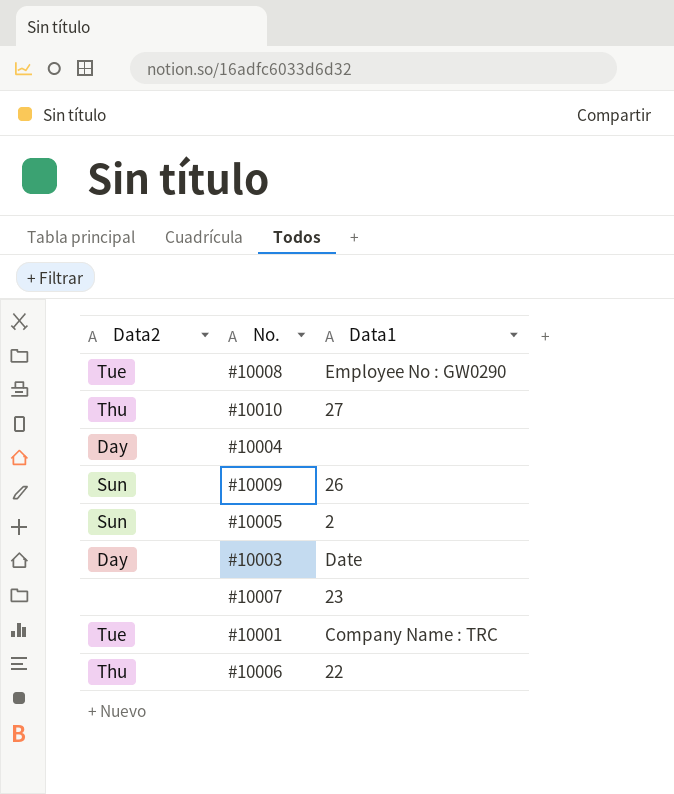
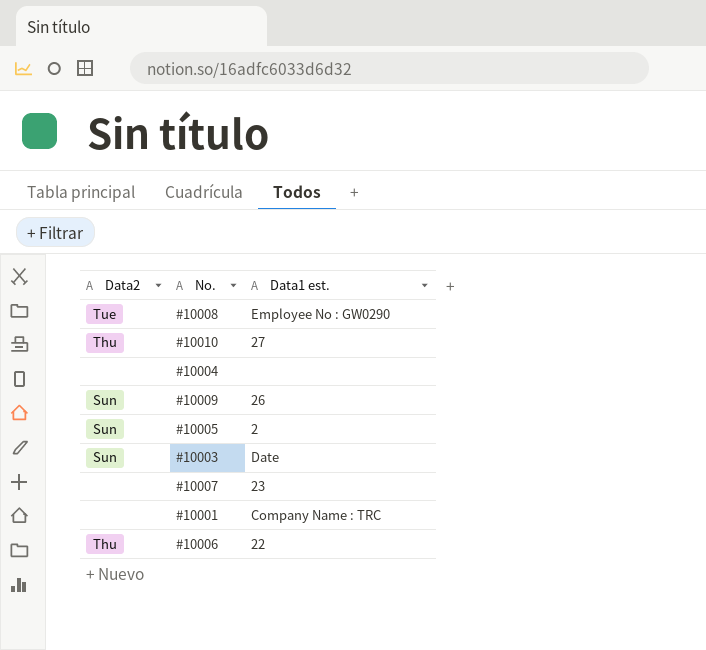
column name: Data1 -> Data1 est.
#10004 | Data2: Day -> none
#10003 | Data2: Day -> Sun
#10001 | Data2: Tue -> none

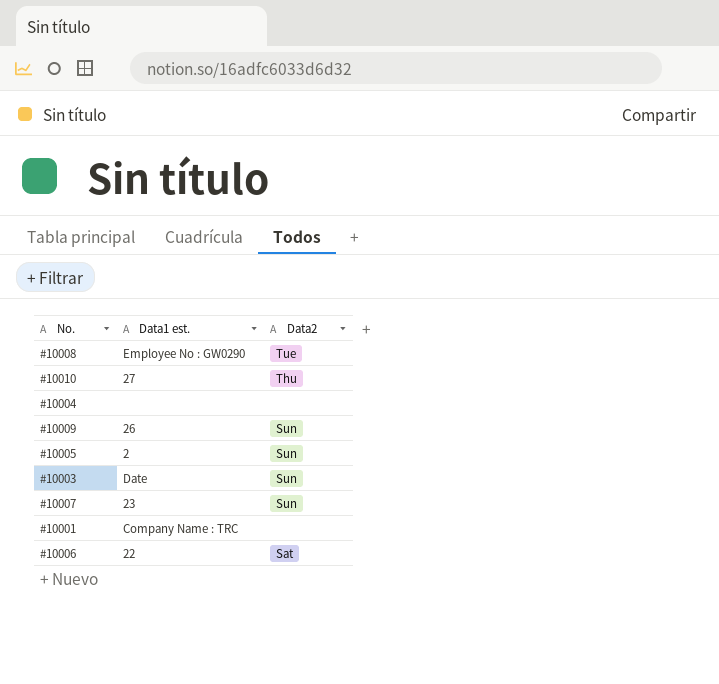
column Data2 | position: 1 -> 3
#10007 | Data2: none -> Sun
#10006 | Data2: Thu -> Sat

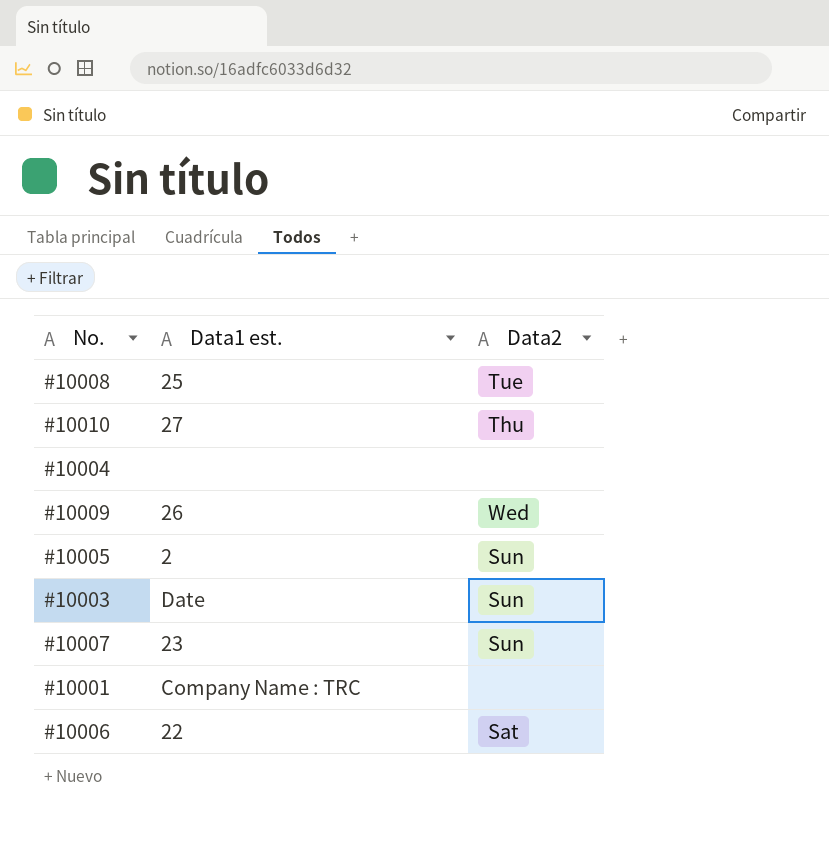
#10008 | Data1 est.: Employee No : GW0290 -> 25
#10009 | Data2: Sun -> Wed

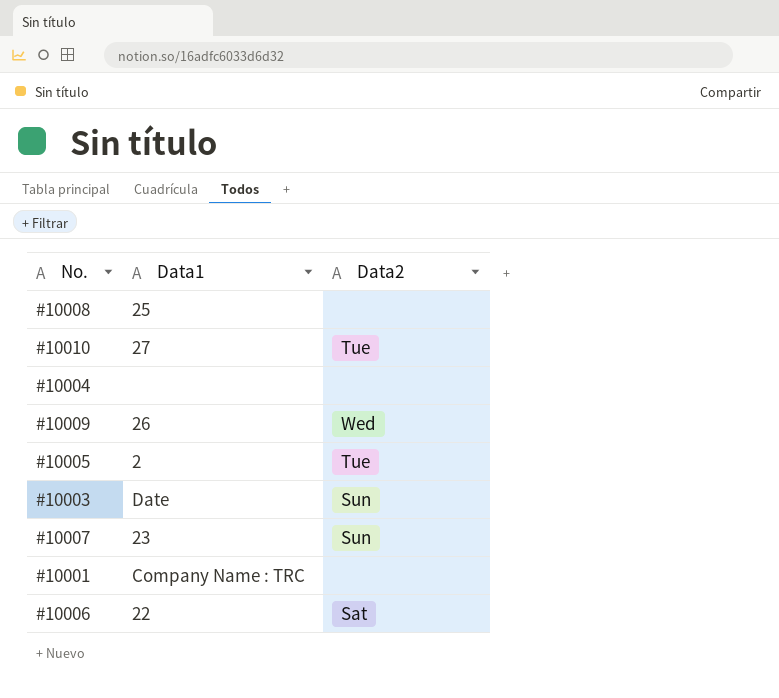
column name: Data1 est. -> Data1
#10008 | Data2: Tue -> none
#10010 | Data2: Thu -> Tue
#10005 | Data2: Sun -> Tue

